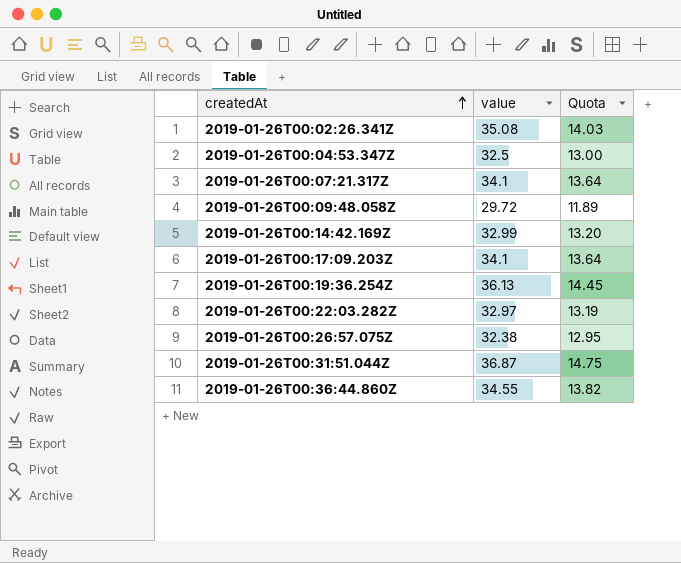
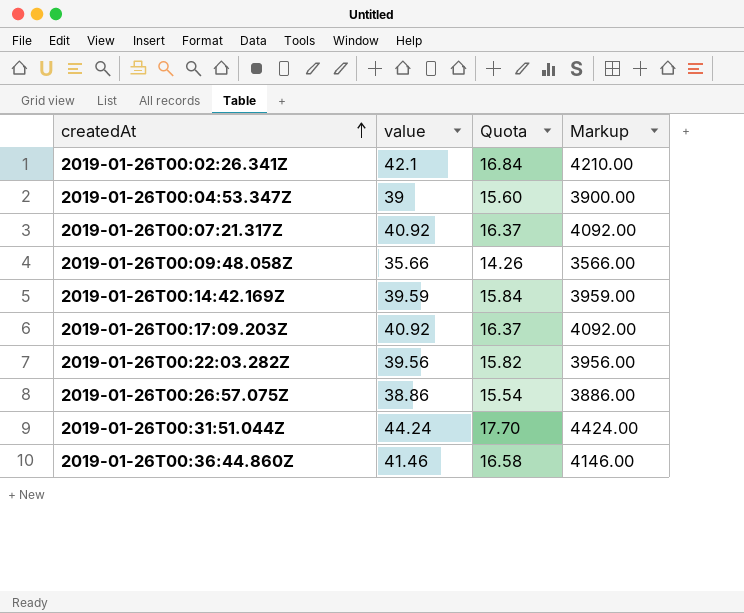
column Markup | formula: none -> [value] * 100
row 2019-01-26T00:19:36.254Z: 36.13 | 14.45 -> none
2019-01-26T00:02:26.341Z | value: 35.08 -> 42.1
2019-01-26T00:02:26.341Z | Quota: 14.03 -> 16.84
2019-01-26T00:04:53.347Z | value: 32.5 -> 39
2019-01-26T00:04:53.347Z | Quota: 13.00 -> 15.60
2019-01-26T00:07:21.317Z | value: 34.1 -> 40.92
2019-01-26T00:07:21.317Z | Quota: 13.64 -> 16.37
2019-01-26T00:09:48.058Z | value: 29.72 -> 35.66
2019-01-26T00:09:48.058Z | Quota: 11.89 -> 14.26
2019-01-26T00:14:42.169Z | value: 32.99 -> 39.59
2019-01-26T00:14:42.169Z | Quota: 13.20 -> 15.84
2019-01-26T00:17:09.203Z | value: 34.1 -> 40.92
2019-01-26T00:17:09.203Z | Quota: 13.64 -> 16.37
2019-01-26T00:22:03.282Z | value: 32.97 -> 39.56
2019-01-26T00:22:03.282Z | Quota: 13.19 -> 15.82
2019-01-26T00:26:57.075Z | value: 32.38 -> 38.86
2019-01-26T00:26:57.075Z | Quota: 12.95 -> 15.54
2019-01-26T00:31:51.044Z | value: 36.87 -> 44.24
2019-01-26T00:31:51.044Z | Quota: 14.75 -> 17.70
2019-01-26T00:36:44.860Z | value: 34.55 -> 41.46
2019-01-26T00:36:44.860Z | Quota: 13.82 -> 16.58

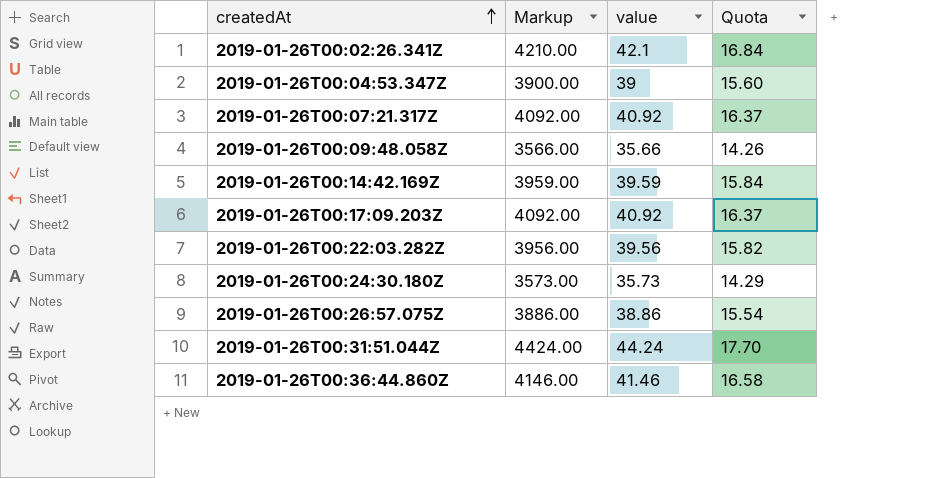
column Markup | position: 4 -> 2
row 2019-01-26T00:24:30.180Z: none -> 3573.00 | 35.73 | 14.29

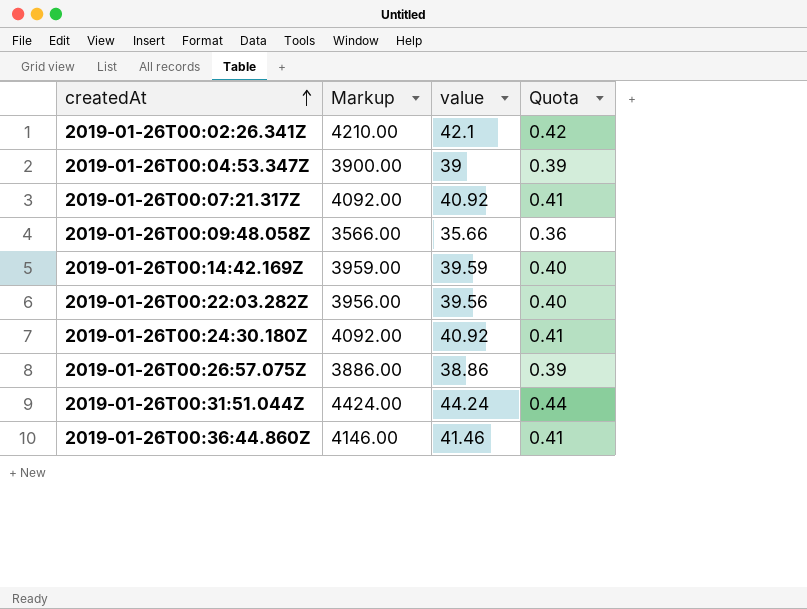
column Quota | formula: [value] * 0.4 -> [value] * 0.01
row 2019-01-26T00:17:09.203Z: 4092.00 | 40.92 | 16.37 -> none
2019-01-26T00:24:30.180Z | Markup: 3573.00 -> 4092.00
2019-01-26T00:24:30.180Z | value: 35.73 -> 40.92

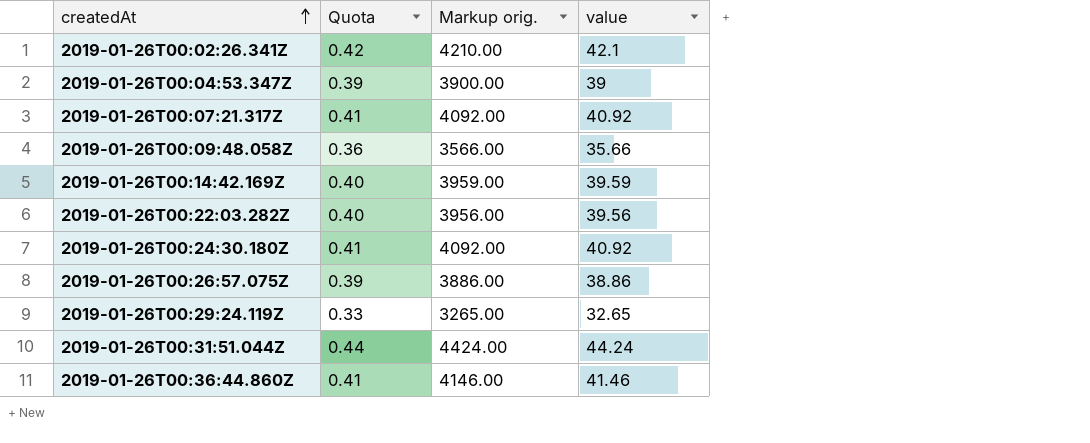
column Quota | position: 4 -> 2
column name: Markup -> Markup orig.
row 2019-01-26T00:29:24.119Z: none -> 0.33 | 3265.00 | 32.65

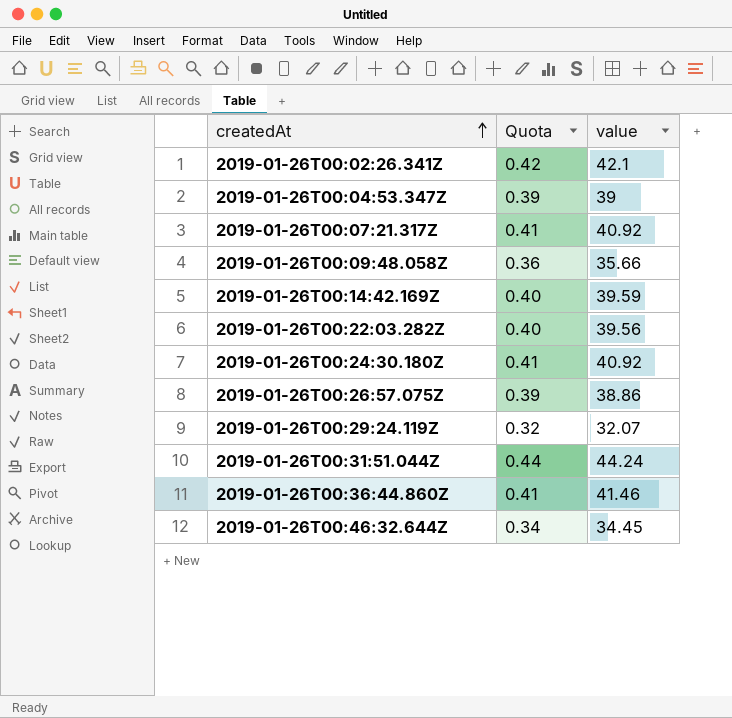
column Markup orig. | formula: [value] * 100 -> none
2019-01-26T00:29:24.119Z | Quota: 0.33 -> 0.32
2019-01-26T00:29:24.119Z | value: 32.65 -> 32.07
row 2019-01-26T00:46:32.644Z: none -> 0.34 | 34.45

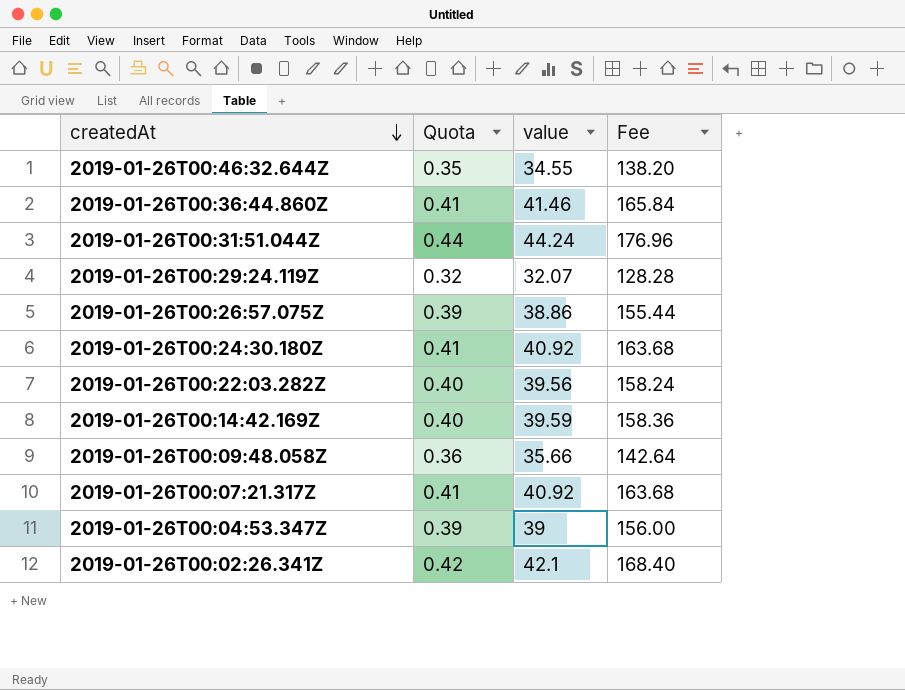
row order: createdAt ascending -> createdAt descending
column Fee | formula: none -> [value] * 4
2019-01-26T00:46:32.644Z | Quota: 0.34 -> 0.35
2019-01-26T00:46:32.644Z | value: 34.45 -> 34.55

